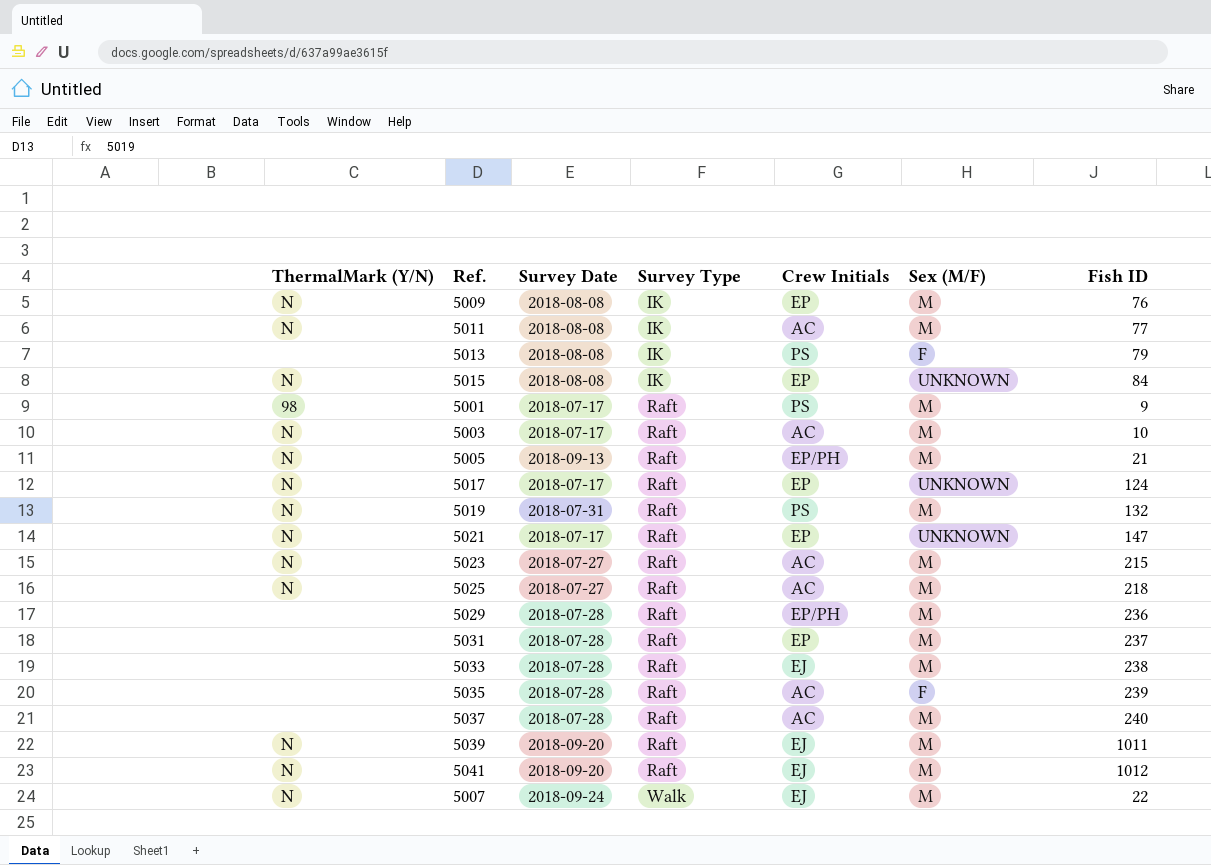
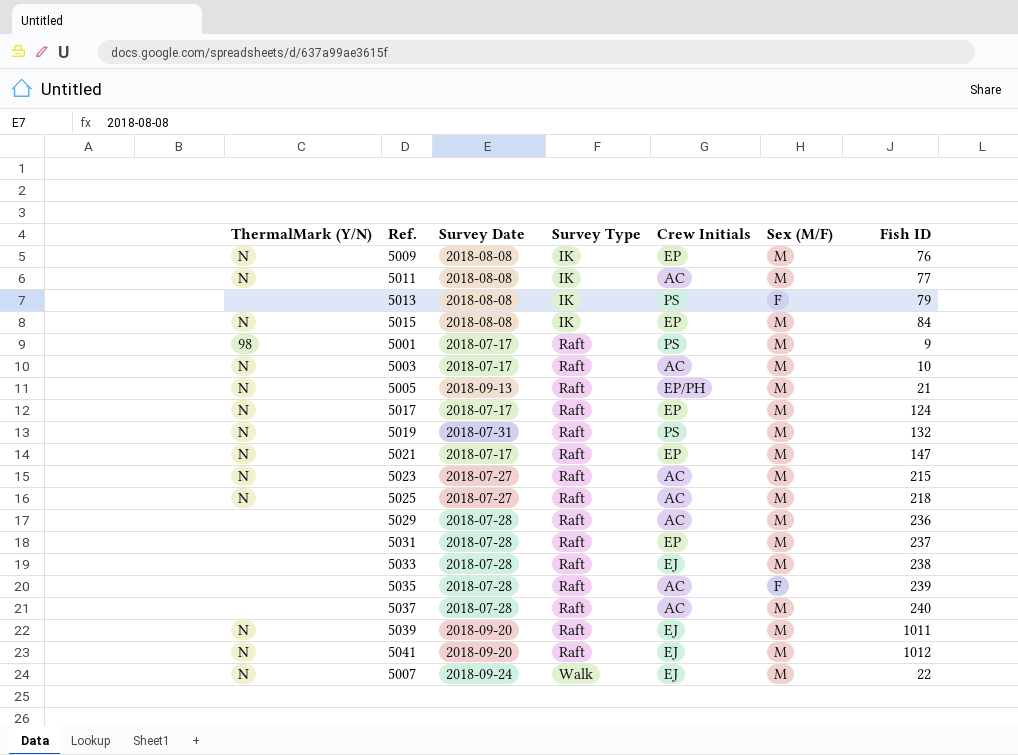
5015 | Sex (M/F): UNKNOWN -> M
5017 | Sex (M/F): UNKNOWN -> M
5021 | Sex (M/F): UNKNOWN -> M
5029 | Crew Initials: EP/PH -> AC

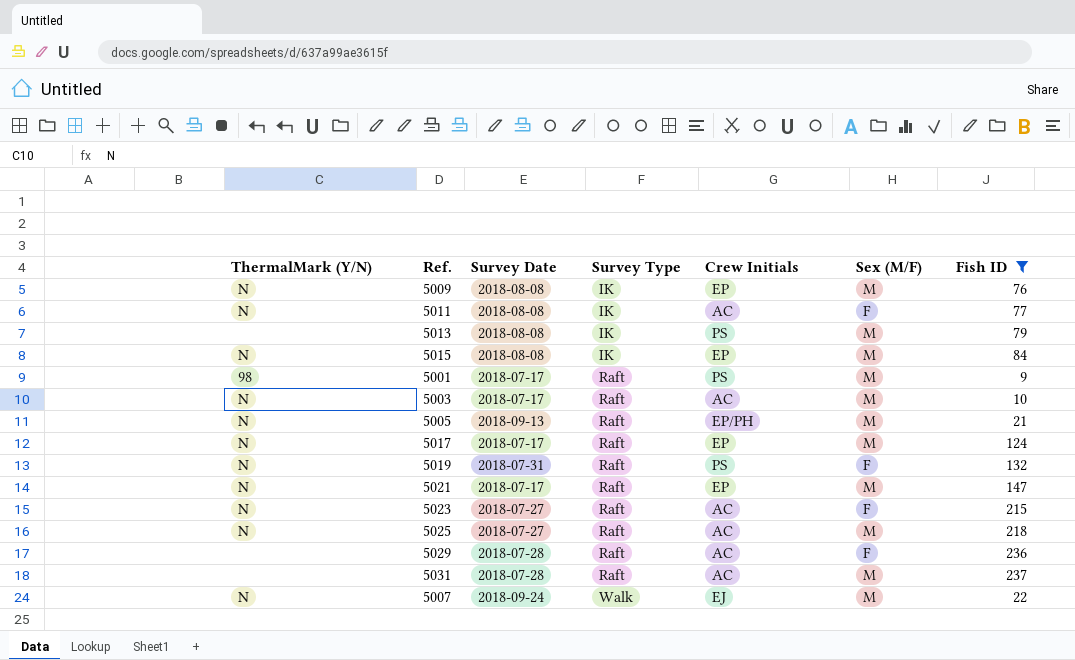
filter: none -> Fish ID <= 237
5011 | Sex (M/F): M -> F
5013 | Sex (M/F): F -> M
5019 | Sex (M/F): M -> F
5023 | Sex (M/F): M -> F
5029 | Sex (M/F): M -> F
5031 | Crew Initials: EP -> AC

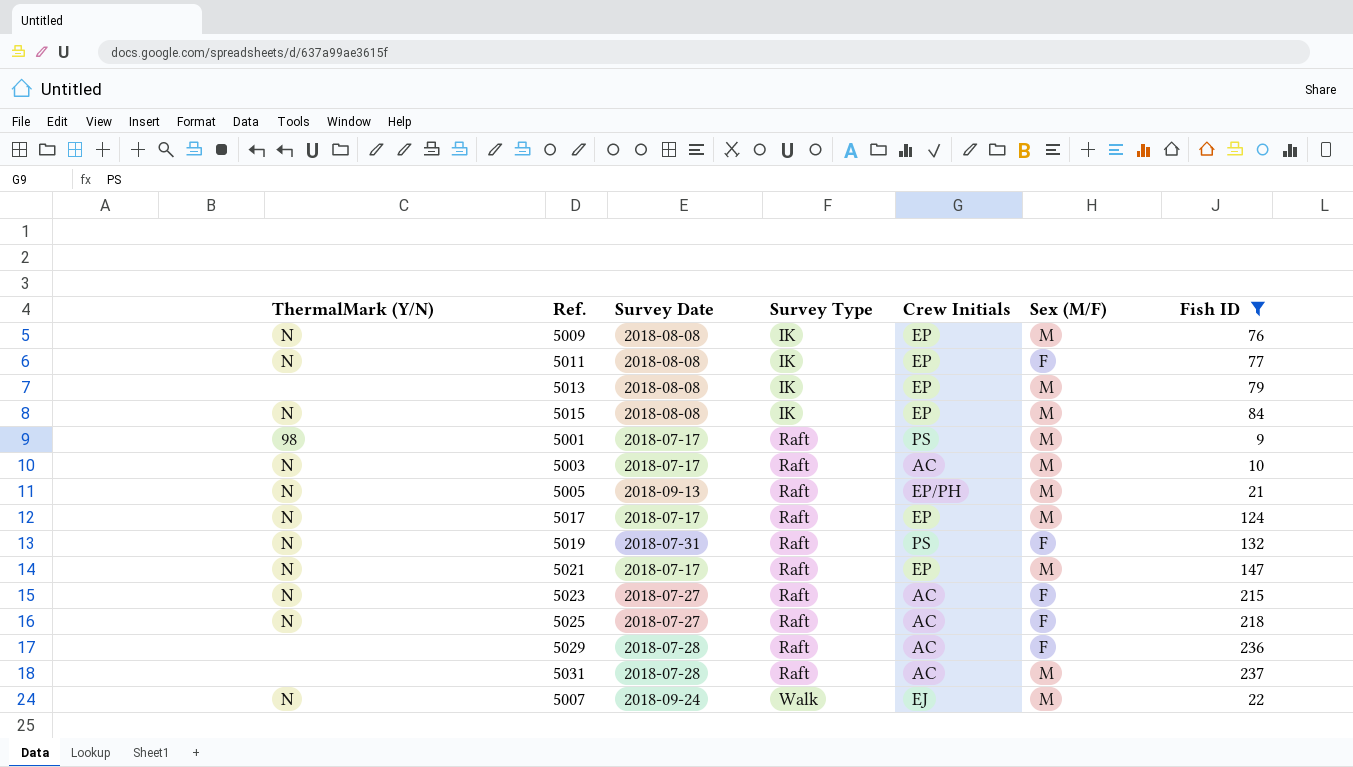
5011 | Crew Initials: AC -> EP
5013 | Crew Initials: PS -> EP
5025 | Sex (M/F): M -> F

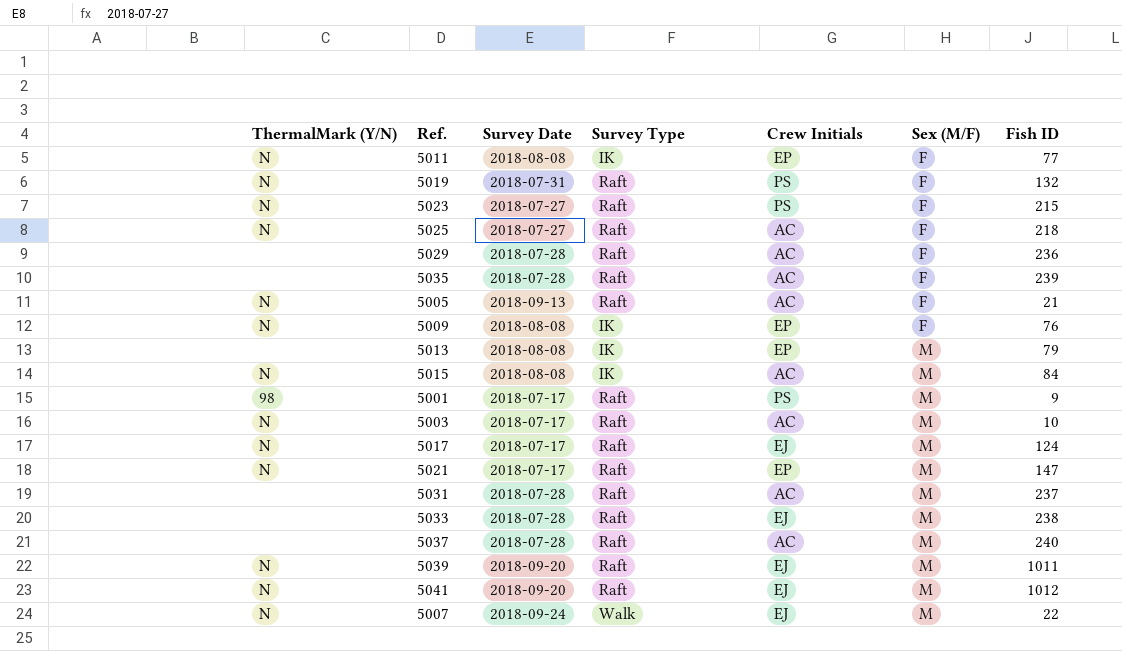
filter: Fish ID <= 237 -> none
row order: Survey Type ascending -> Sex (M/F) ascending
5023 | Crew Initials: AC -> PS
5005 | Crew Initials: EP/PH -> AC
5005 | Sex (M/F): M -> F
5009 | Sex (M/F): M -> F
5015 | Crew Initials: EP -> AC
5017 | Crew Initials: EP -> EJ

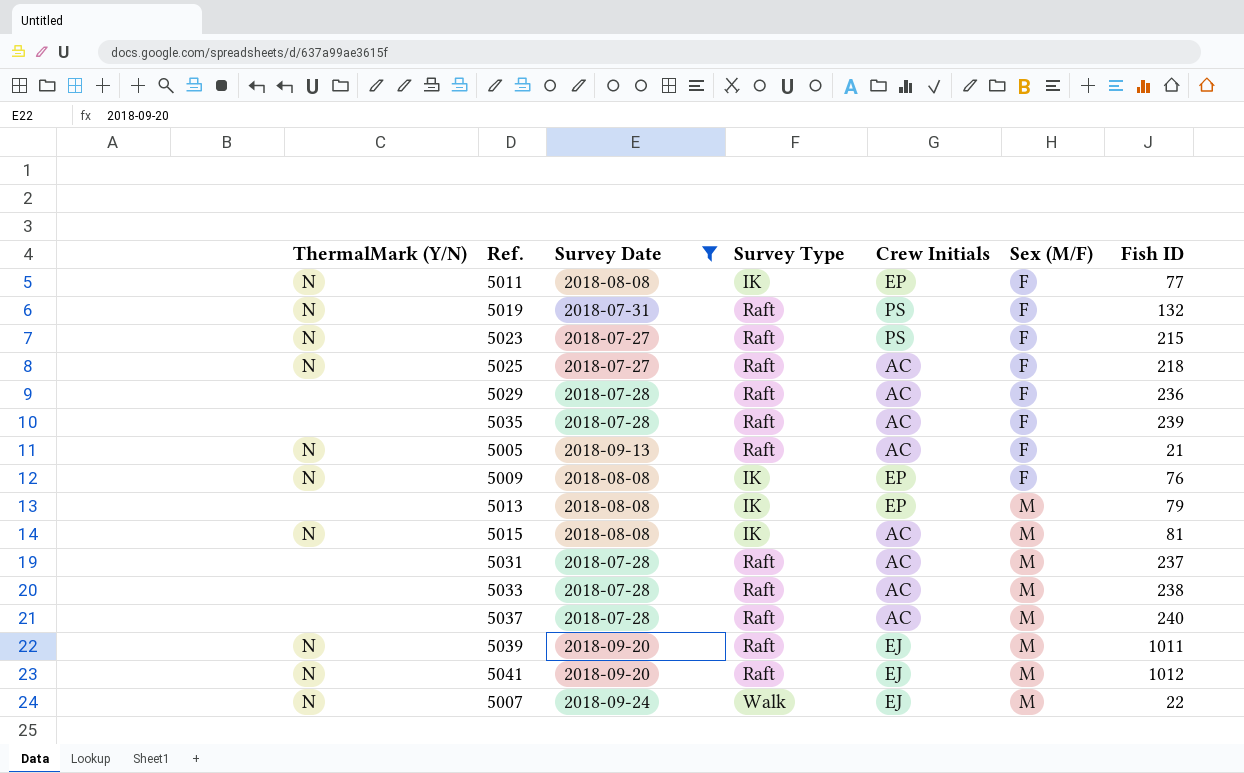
filter: none -> Survey Date != 2018-07-17
5015 | Fish ID: 84 -> 81
5033 | Crew Initials: EJ -> AC

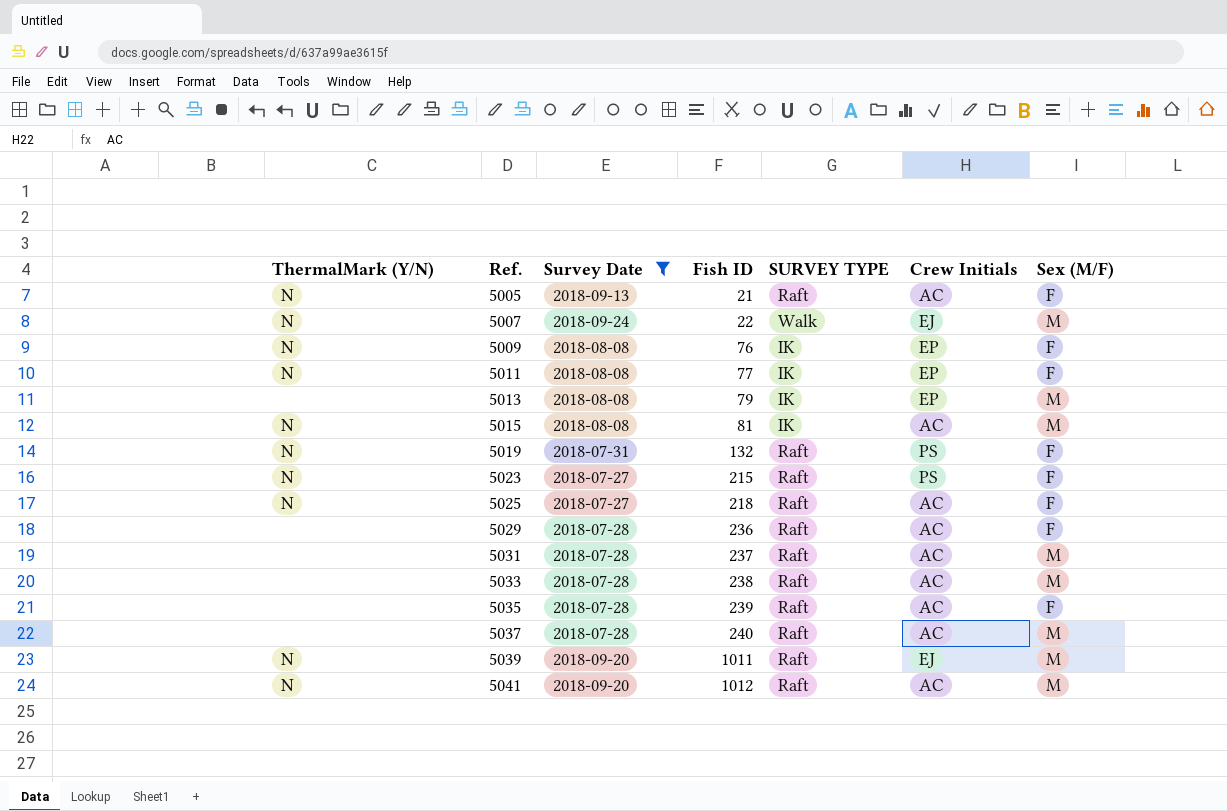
row order: Sex (M/F) ascending -> Ref. ascending
column Fish ID | position: 7 -> 4
column name: Survey Type -> SURVEY TYPE
5041 | Crew Initials: EJ -> AC

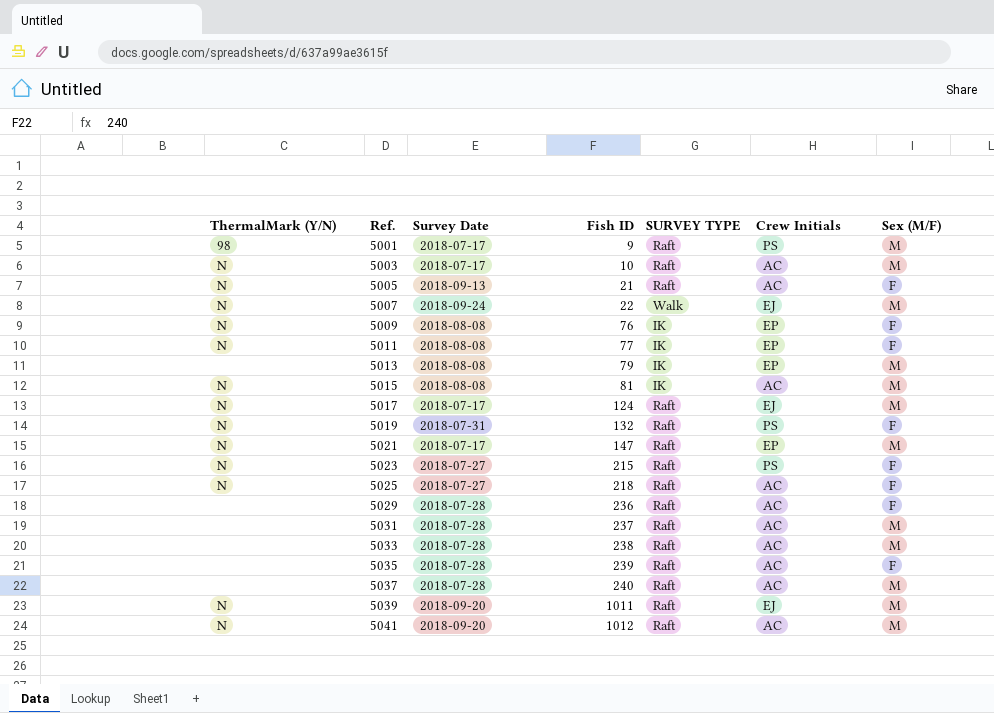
filter: Survey Date != 2018-07-17 -> none

